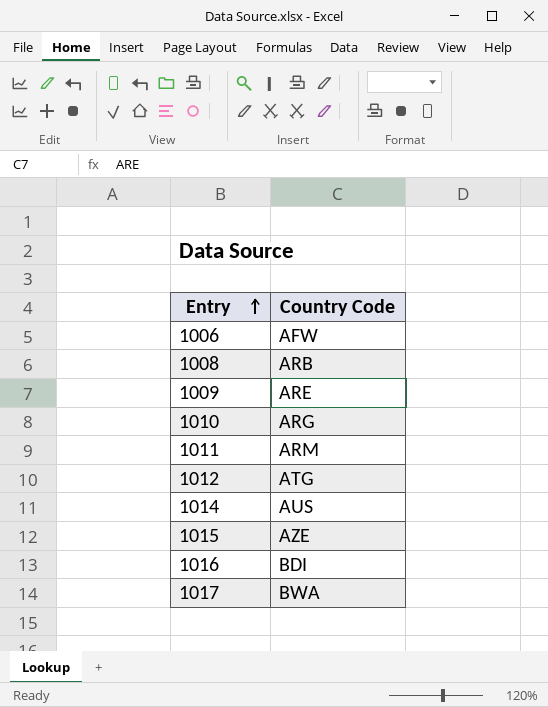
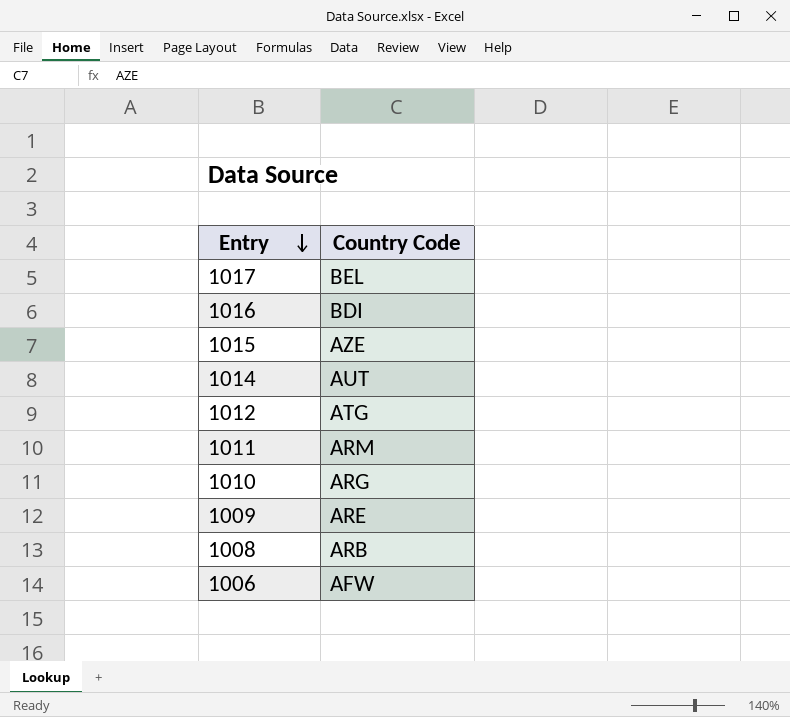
row order: Entry ascending -> Entry descending
1017 | Country Code: BWA -> BEL
1014 | Country Code: AUS -> AUT

